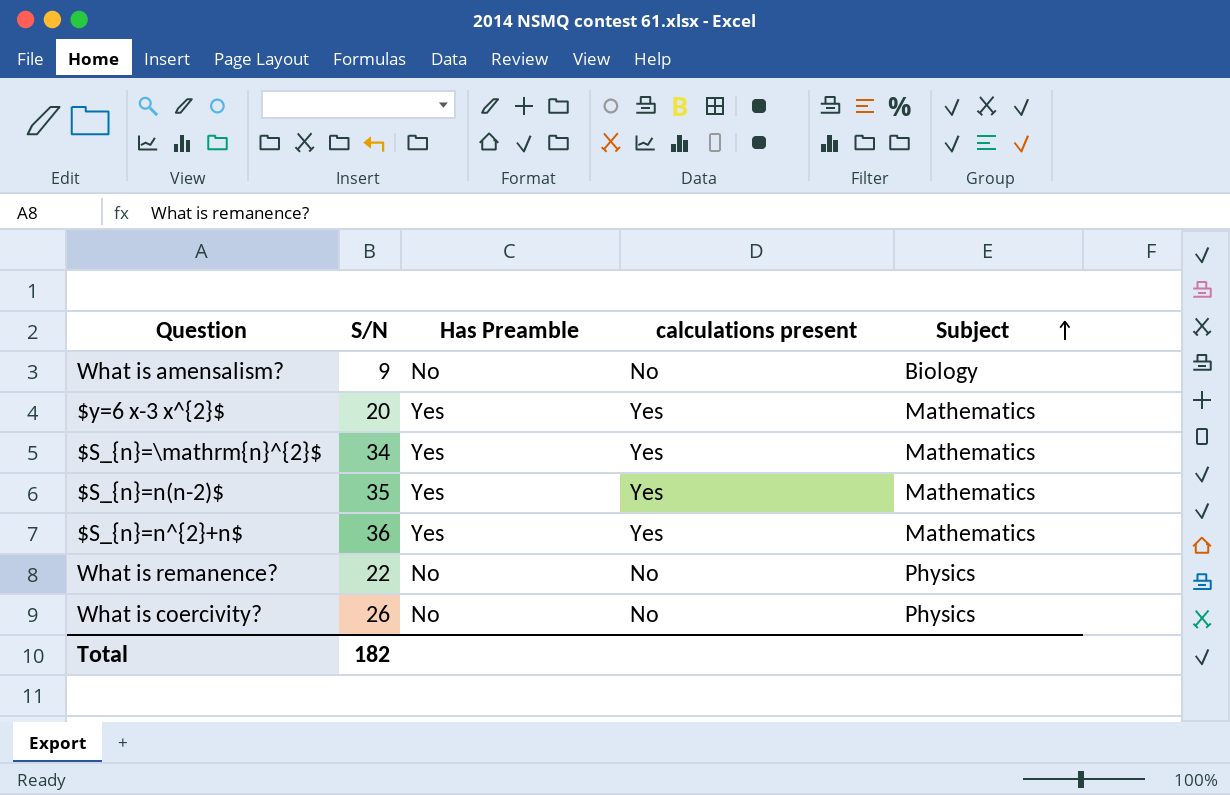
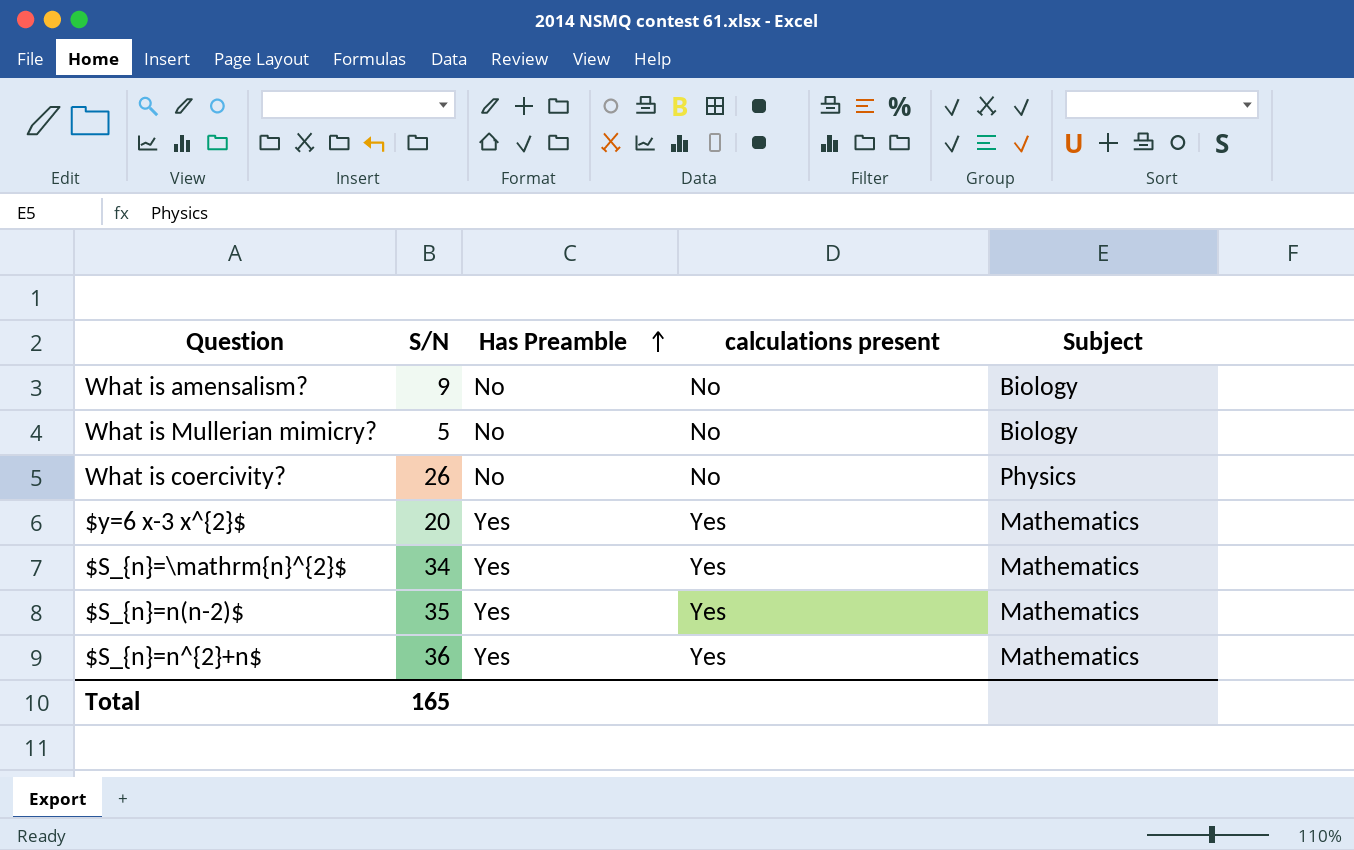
row order: Subject ascending -> Has Preamble ascending
row What is remanence?: 22 | No | No | Physics -> none
row What is Mullerian mimicry?: none -> 5 | No | No | Biology
Total | S/N: 182 -> 165

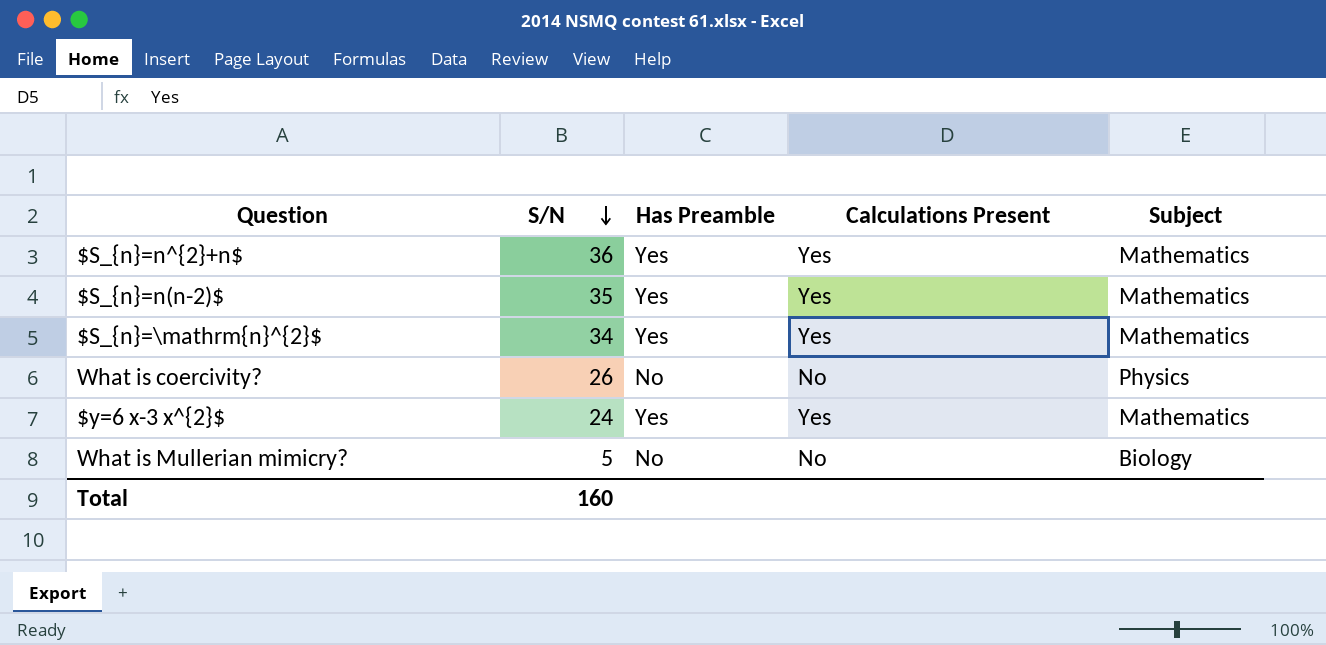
row order: Has Preamble ascending -> S/N descending
column name: calculations present -> Calculations Present
row What is amensalism?: 9 | No | No | Biology -> none
$y=6 x-3 x^{2}$ | S/N: 20 -> 24
Total | S/N: 165 -> 160

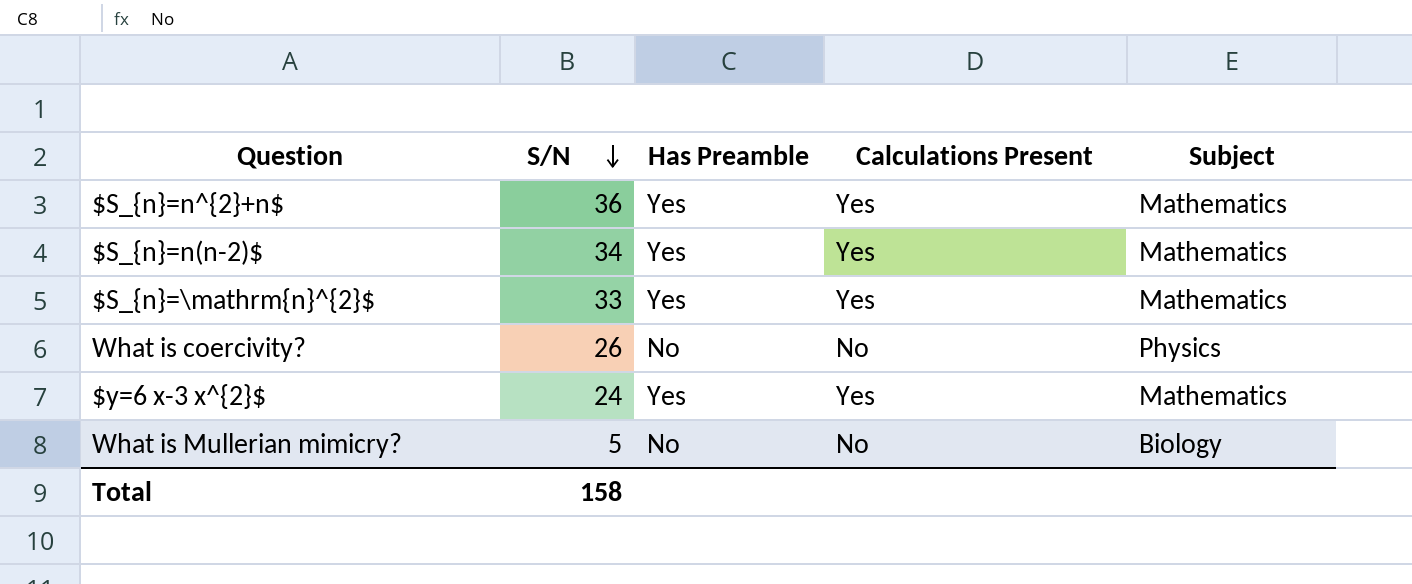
$S_{n}=n(n-2)$ | S/N: 35 -> 34
$S_{n}=\mathrm{n}^{2}$ | S/N: 34 -> 33
Total | S/N: 160 -> 158

